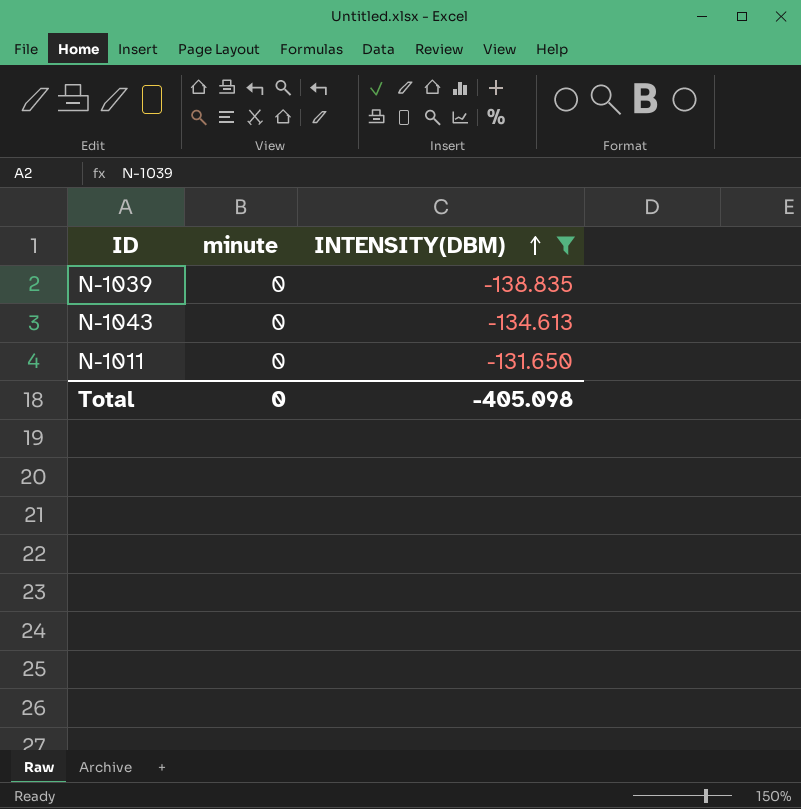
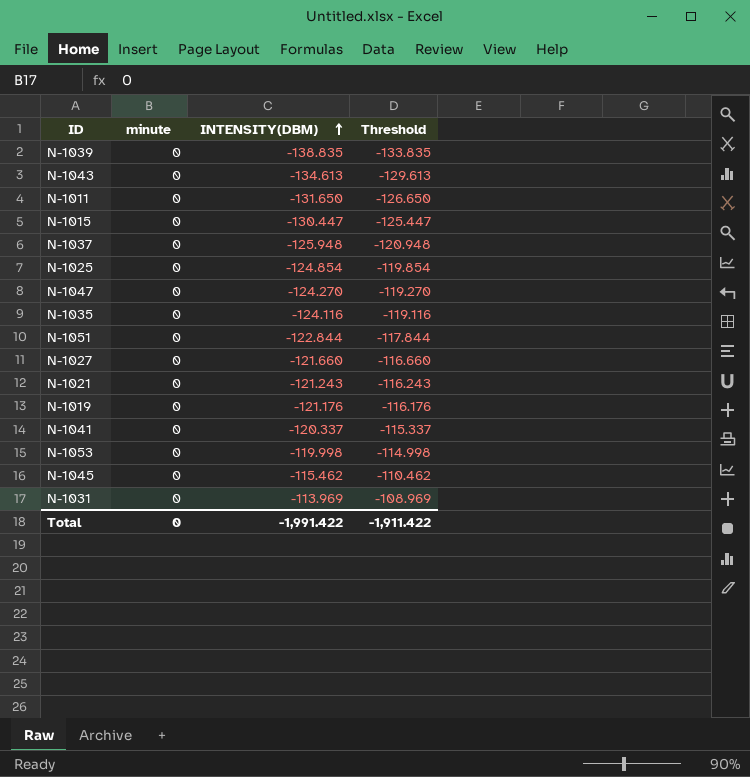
filter: INTENSITY(DBM) <= -131.650 -> none
column Threshold | formula: none -> [INTENSITY(DBM)] + 5
Total | INTENSITY(DBM): -405.098 -> -1,991.422

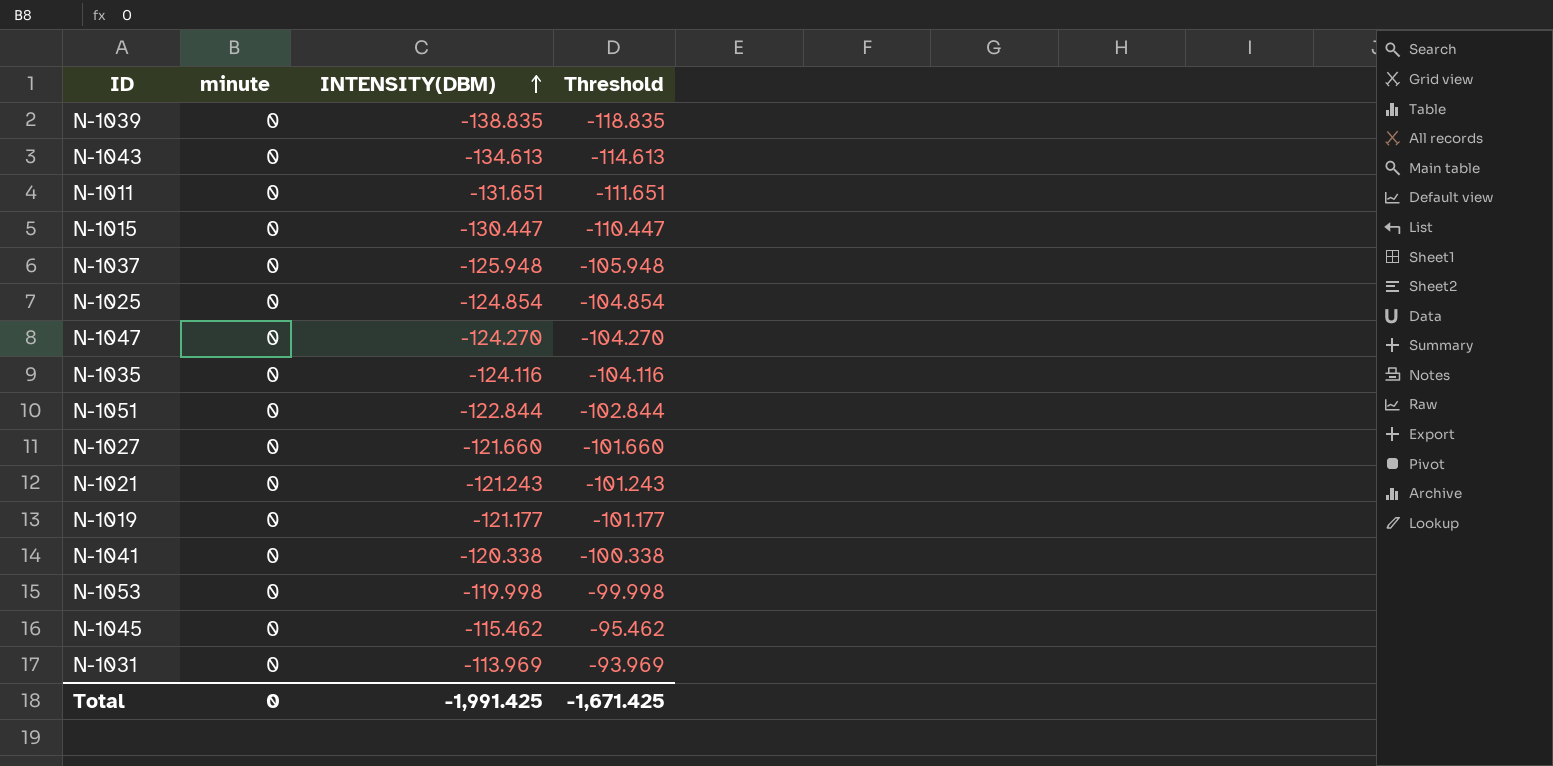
column Threshold | formula: [INTENSITY(DBM)] + 5 -> [INTENSITY(DBM)] + 20
N-1011 | INTENSITY(DBM): -131.650 -> -131.651
N-1019 | INTENSITY(DBM): -121.176 -> -121.177
N-1041 | INTENSITY(DBM): -120.337 -> -120.338
Total | INTENSITY(DBM): -1,991.422 -> -1,991.425
Total | Threshold: -1,911.422 -> -1,671.425

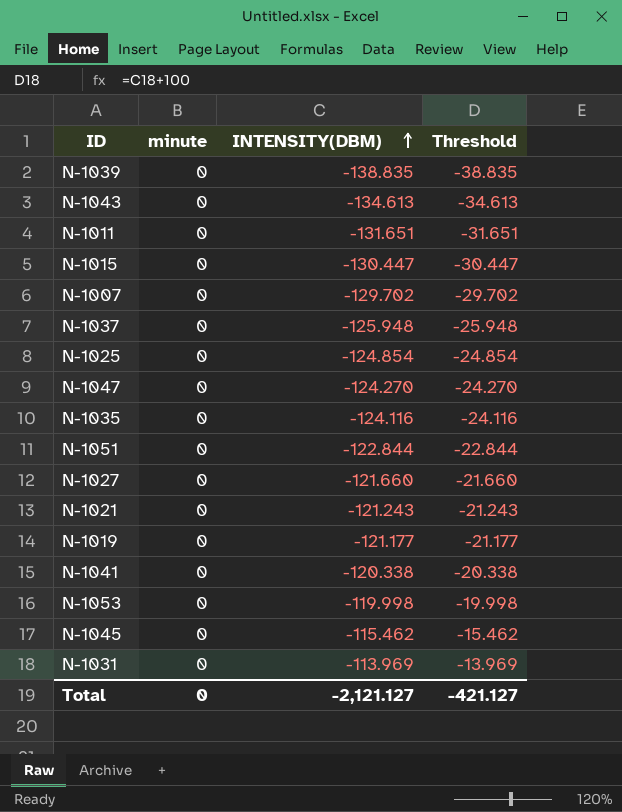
column Threshold | formula: [INTENSITY(DBM)] + 20 -> [INTENSITY(DBM)] + 100
row N-1007: none -> 0 | -129.702 | -29.702
Total | INTENSITY(DBM): -1,991.425 -> -2,121.127
Total | Threshold: -1,671.425 -> -421.127

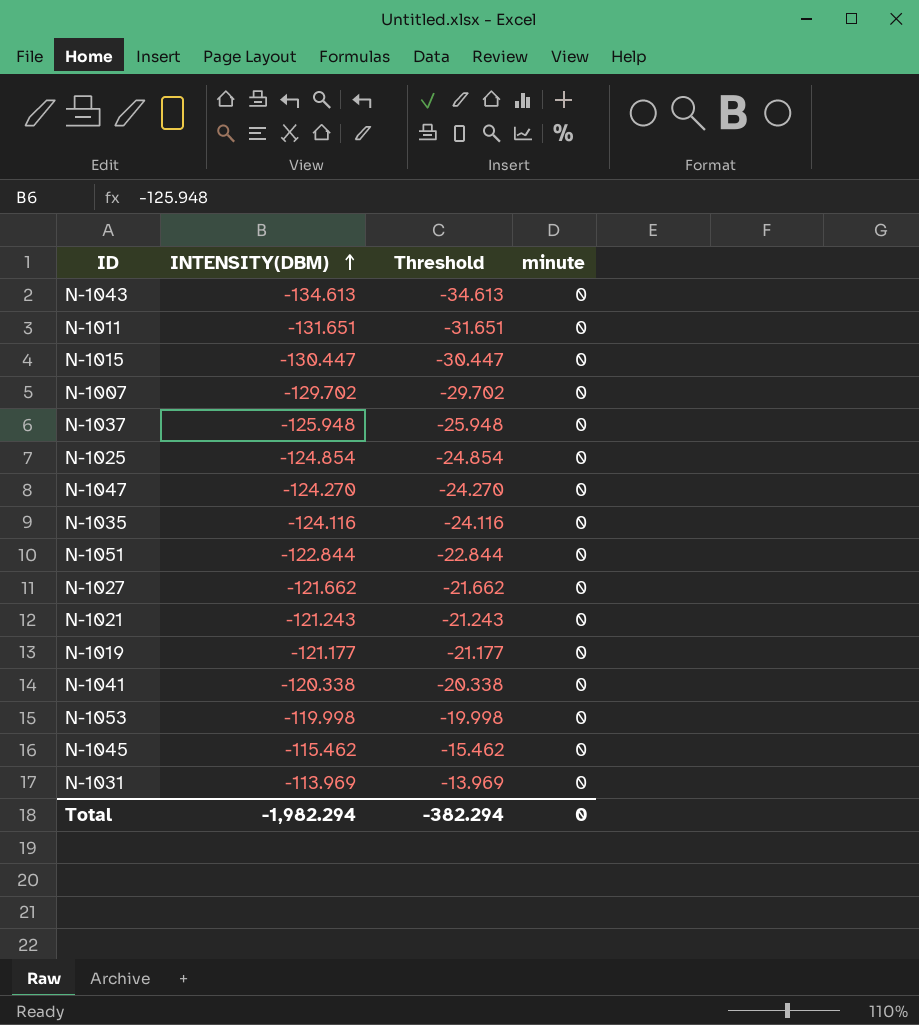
column minute | position: 2 -> 4
row N-1039: 0 | -138.835 | -38.835 -> none
N-1027 | INTENSITY(DBM): -121.660 -> -121.662
N-1027 | Threshold: -21.660 -> -21.662
Total | INTENSITY(DBM): -2,121.127 -> -1,982.294
Total | Threshold: -421.127 -> -382.294

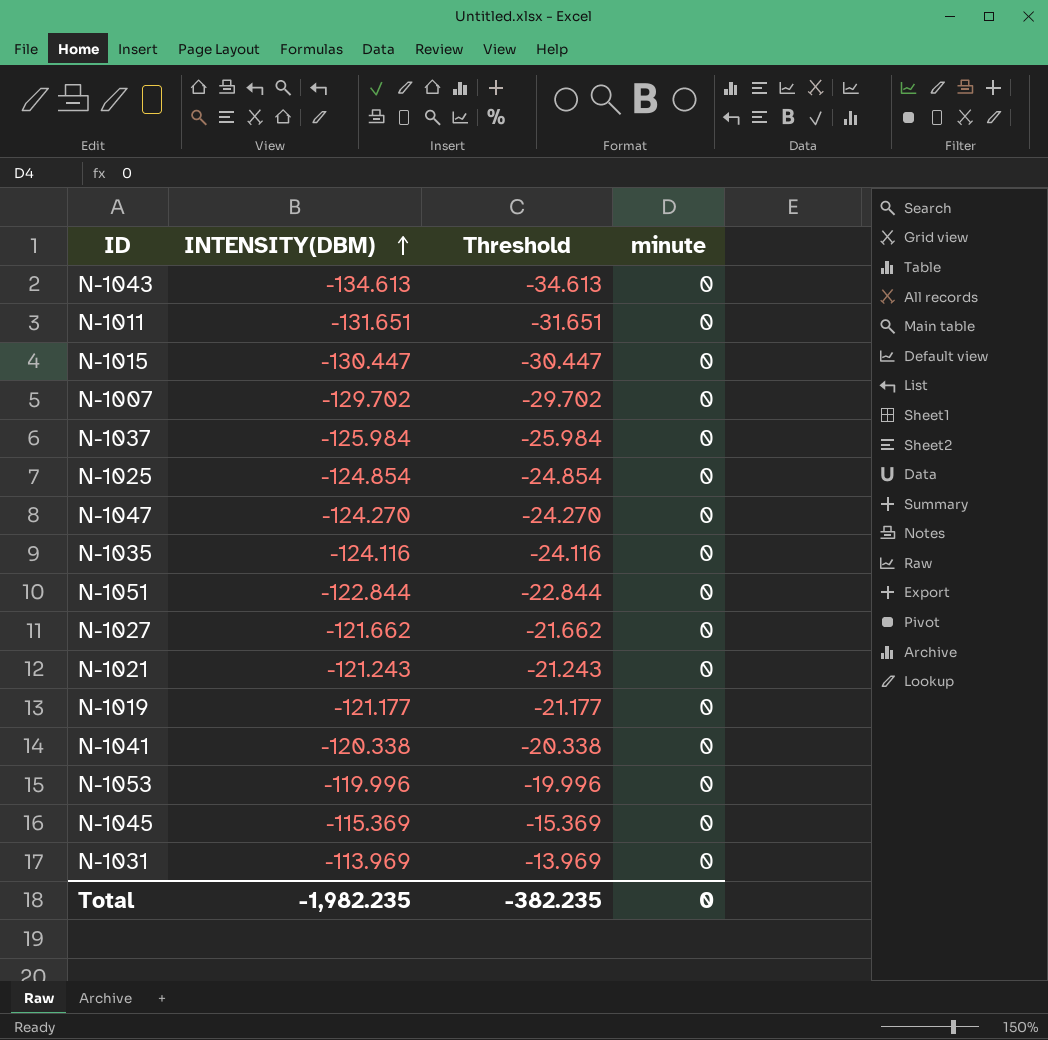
N-1037 | INTENSITY(DBM): -125.948 -> -125.984
N-1037 | Threshold: -25.948 -> -25.984
N-1053 | INTENSITY(DBM): -119.998 -> -119.996
N-1053 | Threshold: -19.998 -> -19.996
N-1045 | INTENSITY(DBM): -115.462 -> -115.369
N-1045 | Threshold: -15.462 -> -15.369
Total | INTENSITY(DBM): -1,982.294 -> -1,982.235
Total | Threshold: -382.294 -> -382.235

